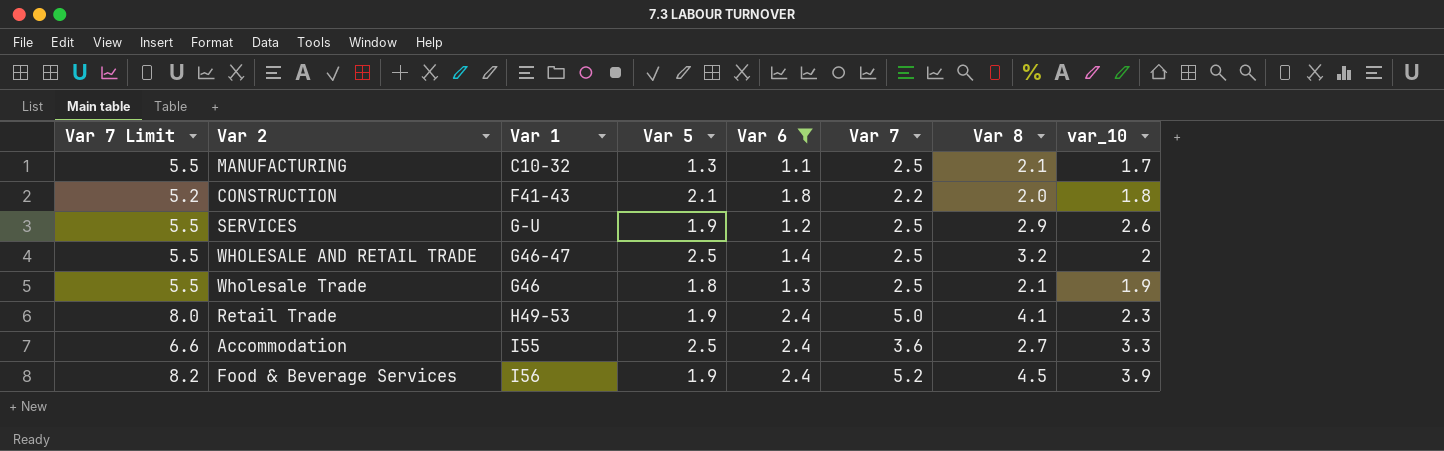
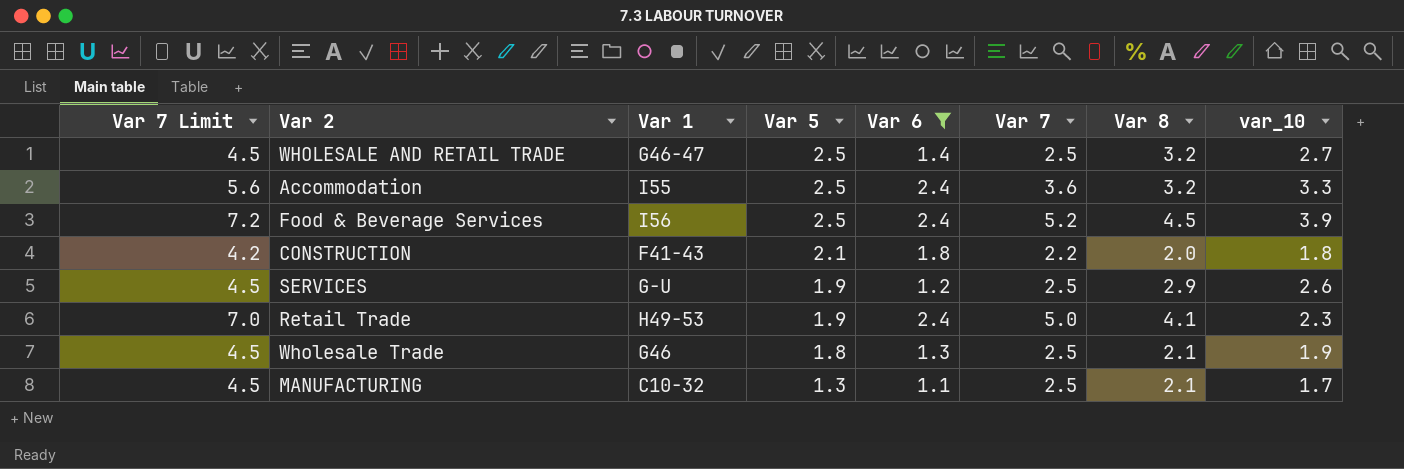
row order: none -> Var 5 descending
column Var 7 Limit | formula: [Var 7] + 3 -> [Var 7] + 2
WHOLESALE AND RETAIL TRADE | var_10: 2 -> 2.7
Accommodation | Var 8: 2.7 -> 3.2
Food & Beverage Services | Var 5: 1.9 -> 2.5

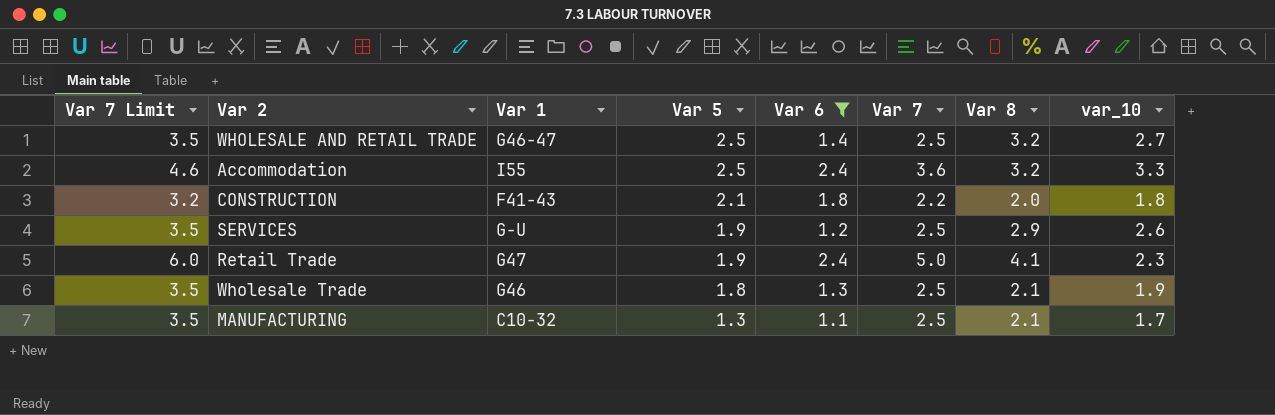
column Var 7 Limit | formula: [Var 7] + 2 -> [Var 7] + 1
row Food & Beverage Services: 7.2 | I56 | 2.5 | 2.4 | 5.2 | 4.5 | 3.9 -> none
Retail Trade | Var 1: H49-53 -> G47

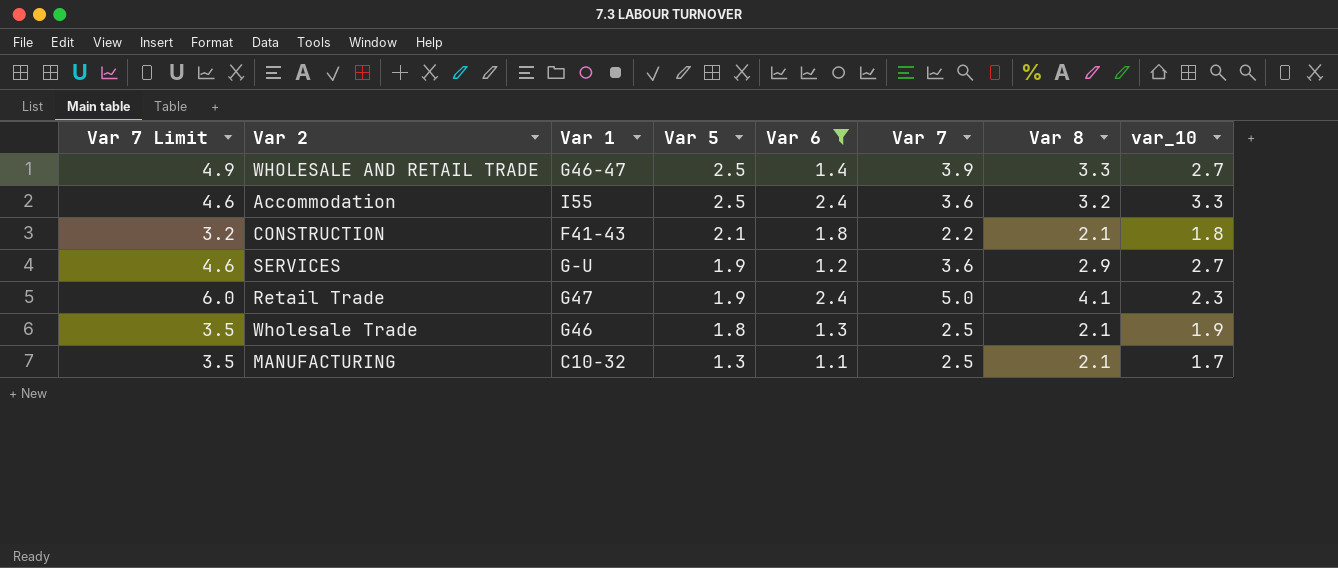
WHOLESALE AND RETAIL TRADE | Var 7 Limit: 3.5 -> 4.9
WHOLESALE AND RETAIL TRADE | Var 7: 2.5 -> 3.9
WHOLESALE AND RETAIL TRADE | Var 8: 3.2 -> 3.3
CONSTRUCTION | Var 8: 2.0 -> 2.1
SERVICES | Var 7 Limit: 3.5 -> 4.6
SERVICES | Var 7: 2.5 -> 3.6
SERVICES | var_10: 2.6 -> 2.7

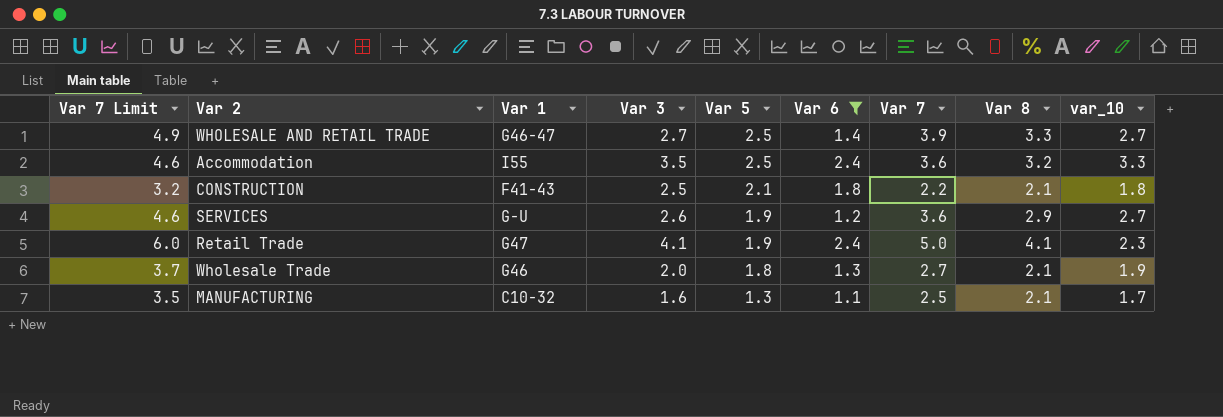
column Var 3 | position: none -> 4
Wholesale Trade | Var 7 Limit: 3.5 -> 3.7
Wholesale Trade | Var 7: 2.5 -> 2.7

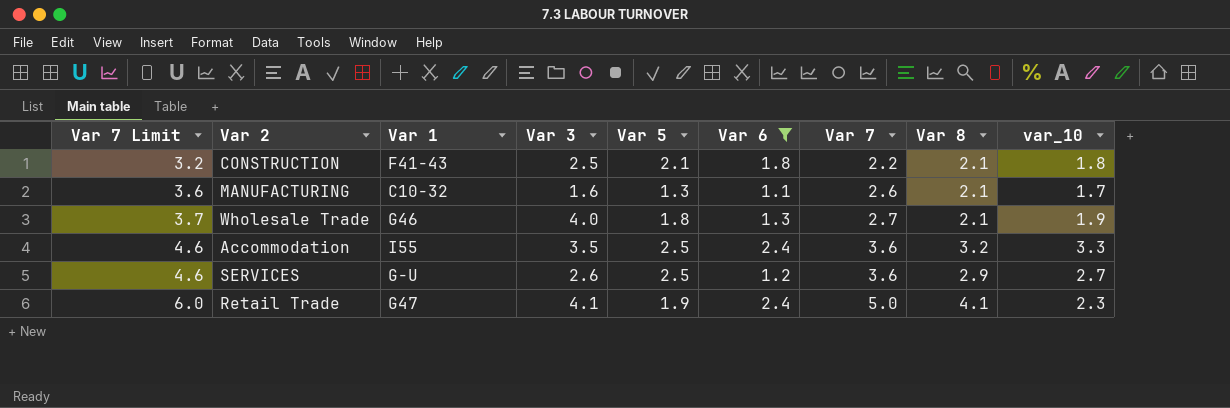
row order: Var 5 descending -> Var 7 Limit ascending
row WHOLESALE AND RETAIL TRADE: 4.9 | G46-47 | 2.7 | 2.5 | 1.4 | 3.9 | 3.3 | 2.7 -> none
MANUFACTURING | Var 7 Limit: 3.5 -> 3.6
MANUFACTURING | Var 7: 2.5 -> 2.6
Wholesale Trade | Var 3: 2.0 -> 4.0
SERVICES | Var 5: 1.9 -> 2.5

